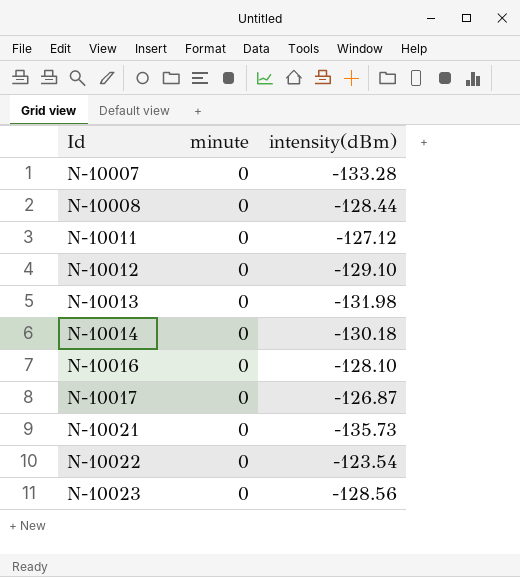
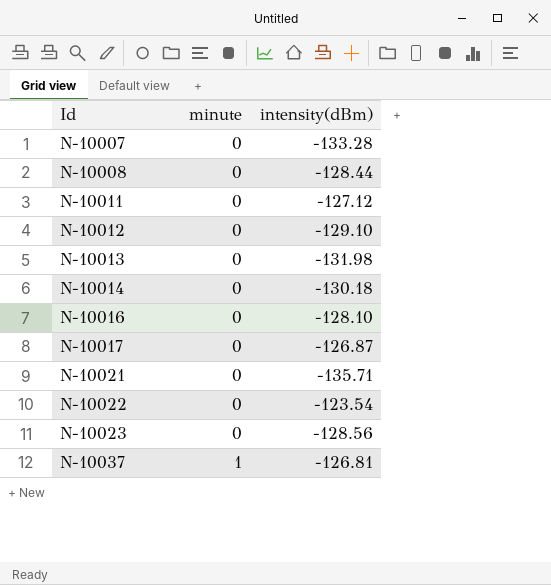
N-10021 | intensity(dBm): -135.73 -> -135.71
row N-10037: none -> 1 | -126.81

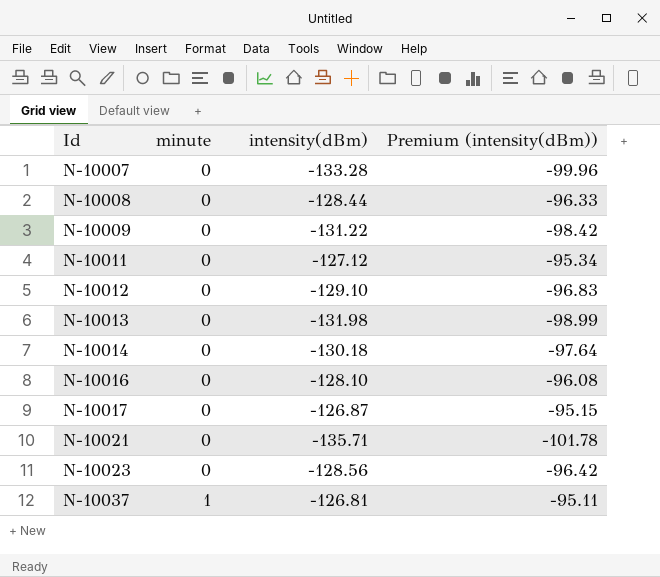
column Premium (intensity(dBm)) | formula: none -> [intensity(dBm)] * 0.75
row N-10022: 0 | -123.54 -> none
row N-10009: none -> 0 | -131.22 | -98.42

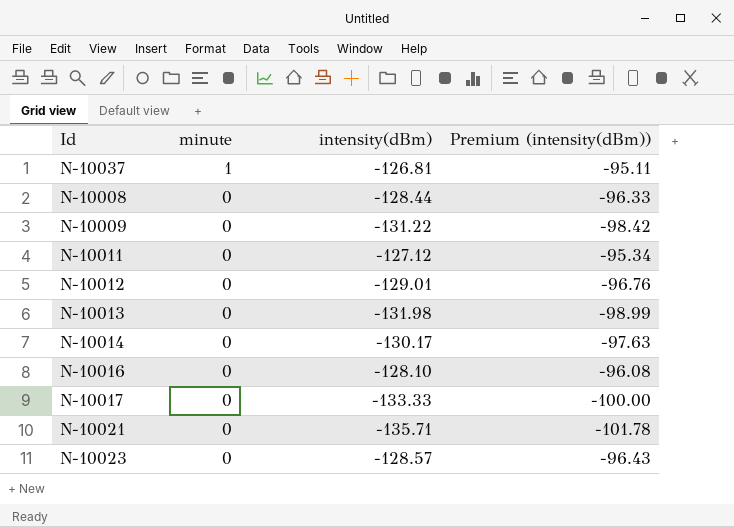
row order: Id ascending -> minute descending
row N-10007: 0 | -133.28 | -99.96 -> none
N-10012 | intensity(dBm): -129.10 -> -129.01
N-10012 | Premium (intensity(dBm)): -96.83 -> -96.76
N-10014 | intensity(dBm): -130.18 -> -130.17
N-10014 | Premium (intensity(dBm)): -97.64 -> -97.63
N-10017 | intensity(dBm): -126.87 -> -133.33
N-10017 | Premium (intensity(dBm)): -95.15 -> -100.00
N-10023 | intensity(dBm): -128.56 -> -128.57
N-10023 | Premium (intensity(dBm)): -96.42 -> -96.43

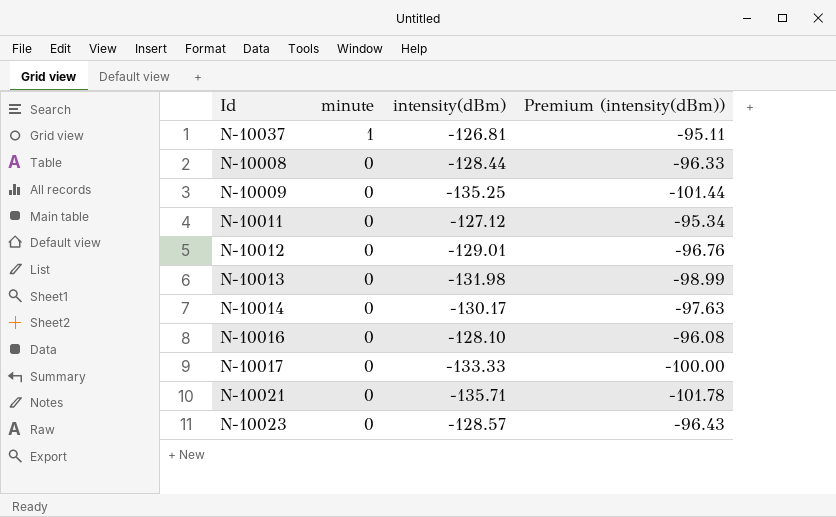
N-10009 | intensity(dBm): -131.22 -> -135.25
N-10009 | Premium (intensity(dBm)): -98.42 -> -101.44

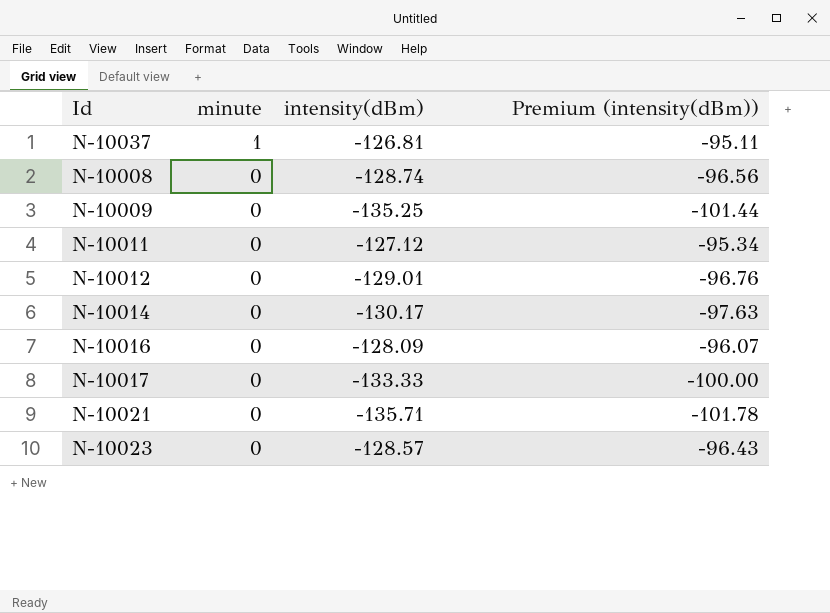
row N-10013: 0 | -131.98 | -98.99 -> none
N-10008 | intensity(dBm): -128.44 -> -128.74
N-10008 | Premium (intensity(dBm)): -96.33 -> -96.56
N-10016 | intensity(dBm): -128.10 -> -128.09
N-10016 | Premium (intensity(dBm)): -96.08 -> -96.07

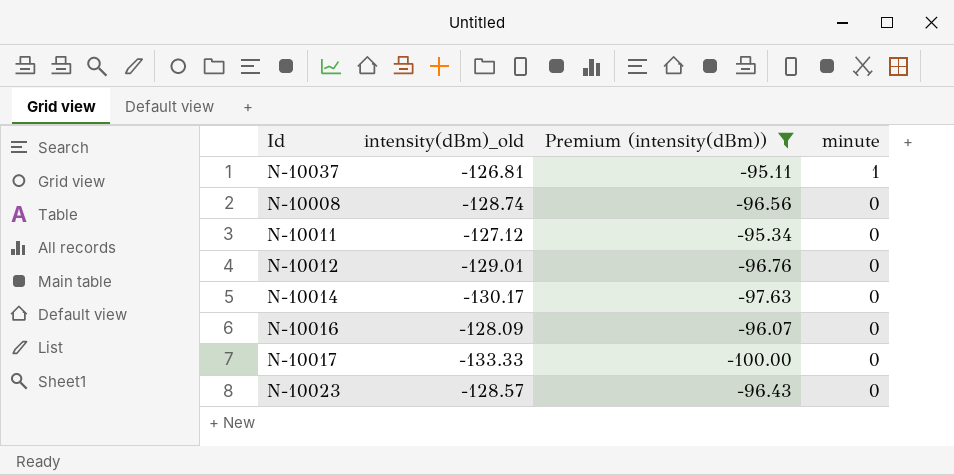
filter: none -> Premium (intensity(dBm)) >= -100.00
column name: intensity(dBm) -> intensity(dBm)_old
column minute | position: 2 -> 4

